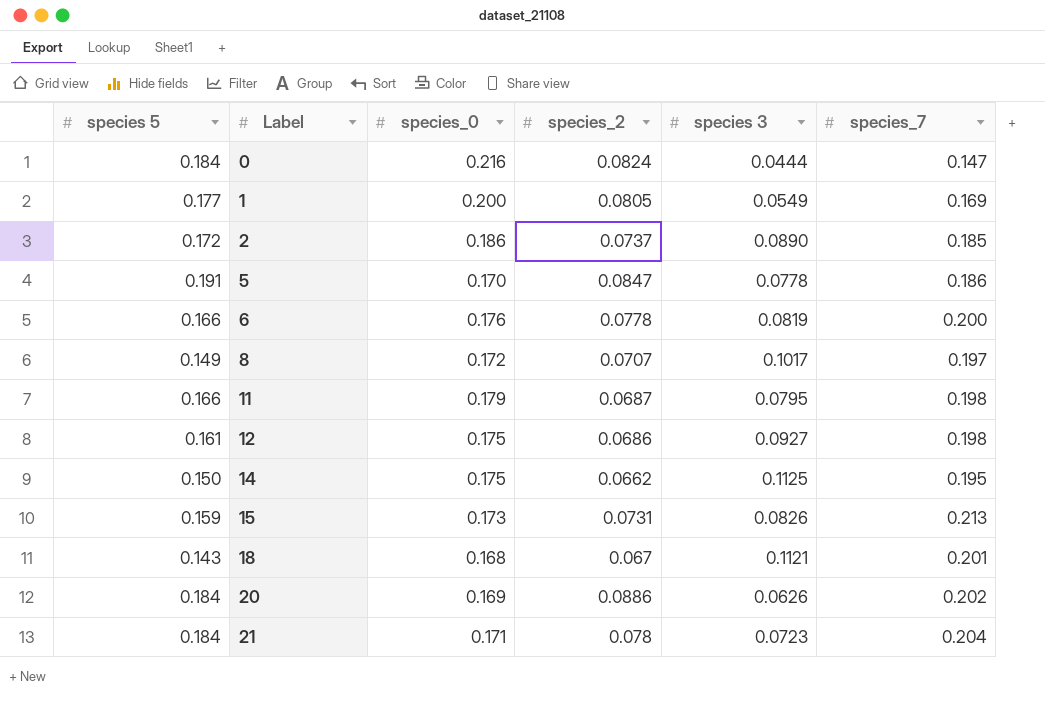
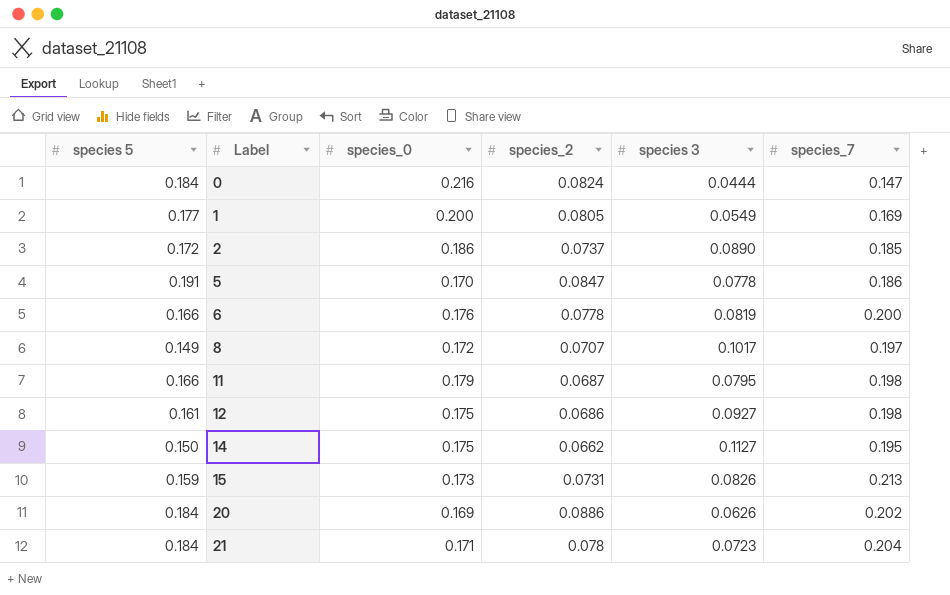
row 18: 0.143 | 0.168 | 0.067 | 0.1121 | 0.201 -> none
14 | species 3: 0.1125 -> 0.1127

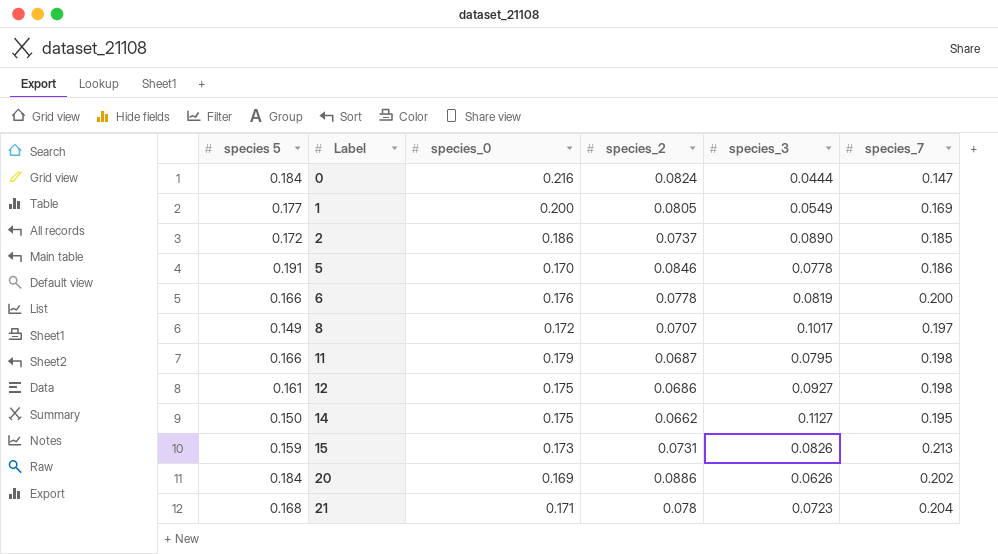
column name: species 3 -> species_3
5 | species_2: 0.0847 -> 0.0846
21 | species 5: 0.184 -> 0.168

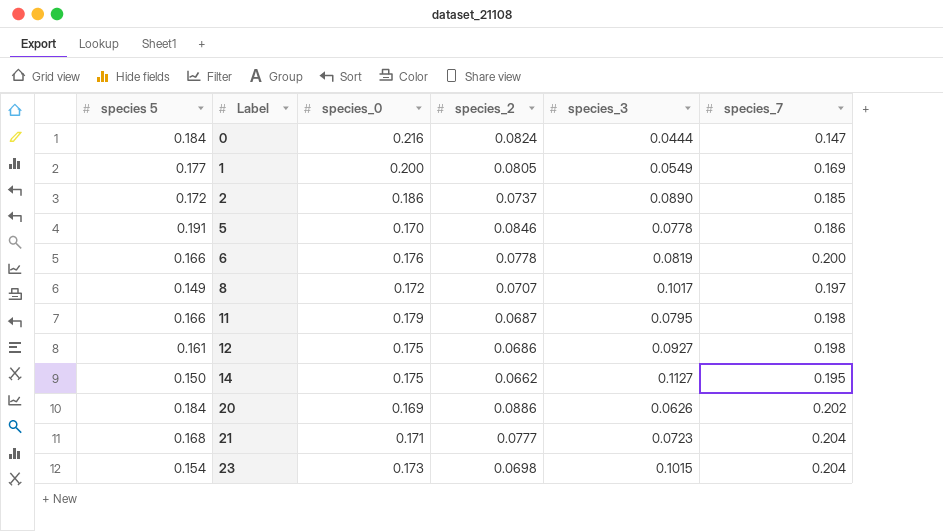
row 15: 0.159 | 0.173 | 0.0731 | 0.0826 | 0.213 -> none
21 | species_2: 0.078 -> 0.0777
row 23: none -> 0.154 | 0.173 | 0.0698 | 0.1015 | 0.204

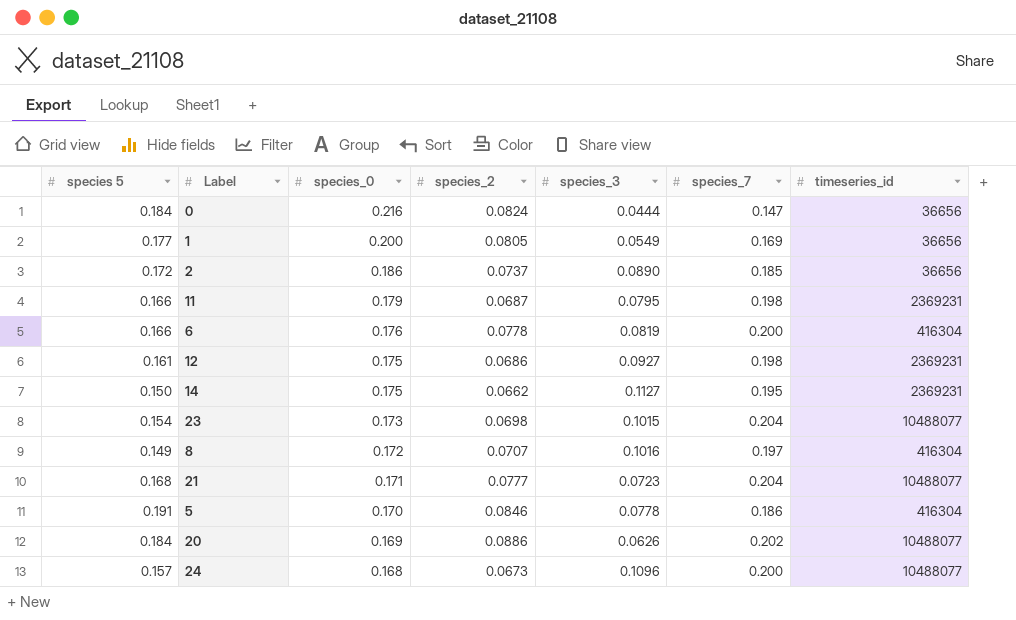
row order: Label ascending -> species_0 descending
column timeseries_id | position: none -> 7
8 | species_3: 0.1017 -> 0.1016
row 24: none -> 0.157 | 0.168 | 0.0673 | 0.1096 | 0.200 | 10488077

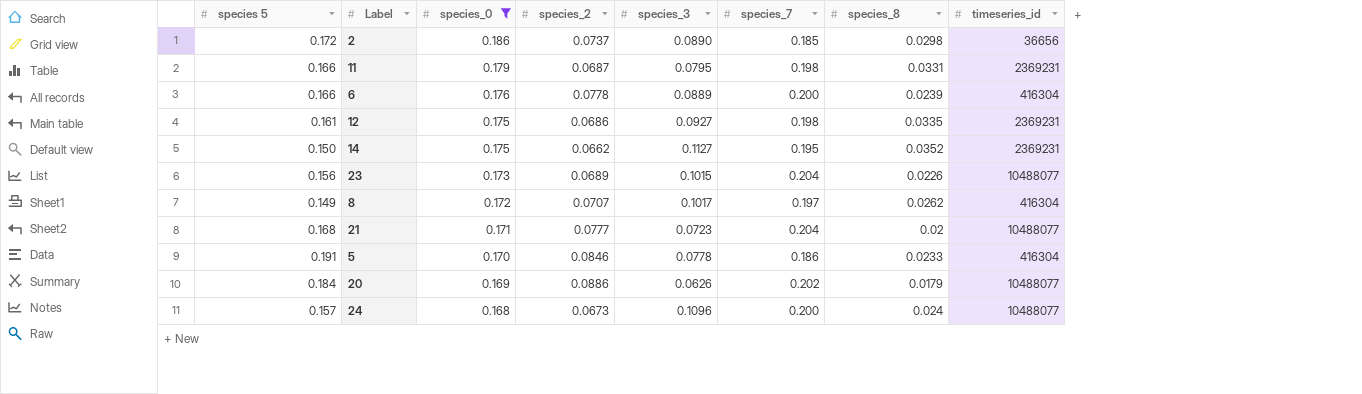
filter: none -> species_0 <= 0.186
column species_8 | position: none -> 7
6 | species_3: 0.0819 -> 0.0889
23 | species 5: 0.154 -> 0.156
23 | species_2: 0.0698 -> 0.0689
8 | species_3: 0.1016 -> 0.1017

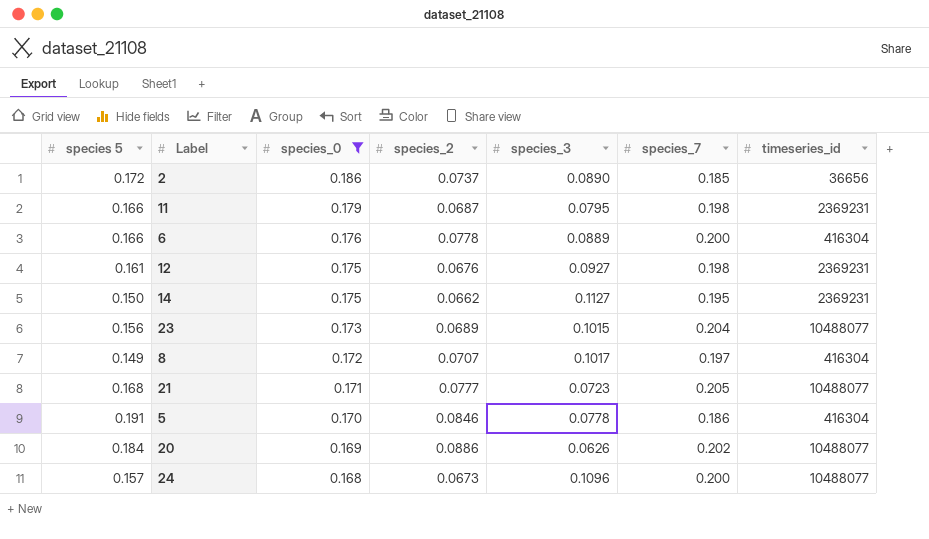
column species_8 | position: 7 -> none
12 | species_2: 0.0686 -> 0.0676
21 | species_7: 0.204 -> 0.205

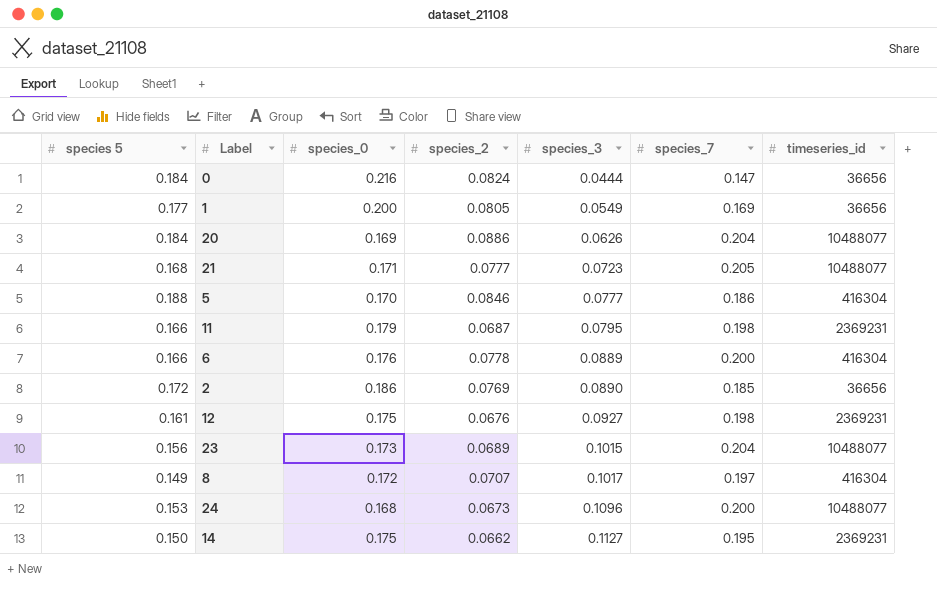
filter: species_0 <= 0.186 -> none
row order: species_0 descending -> species_3 ascending
20 | species_7: 0.202 -> 0.204
5 | species 5: 0.191 -> 0.188
5 | species_3: 0.0778 -> 0.0777
2 | species_2: 0.0737 -> 0.0769
24 | species 5: 0.157 -> 0.153

